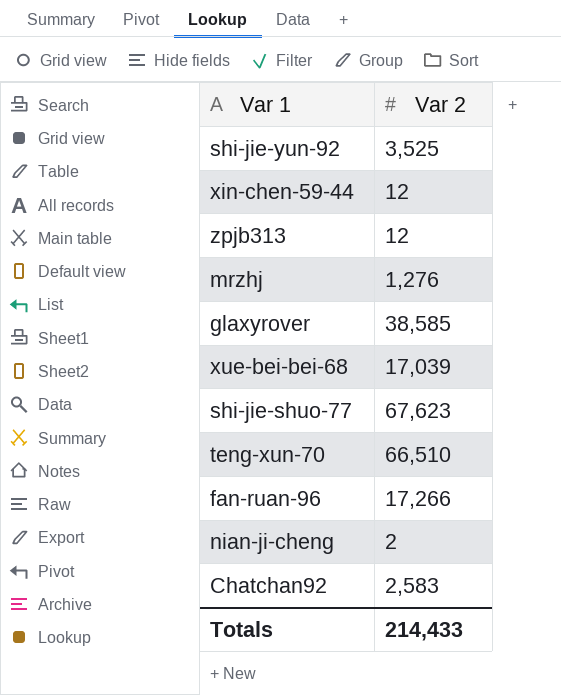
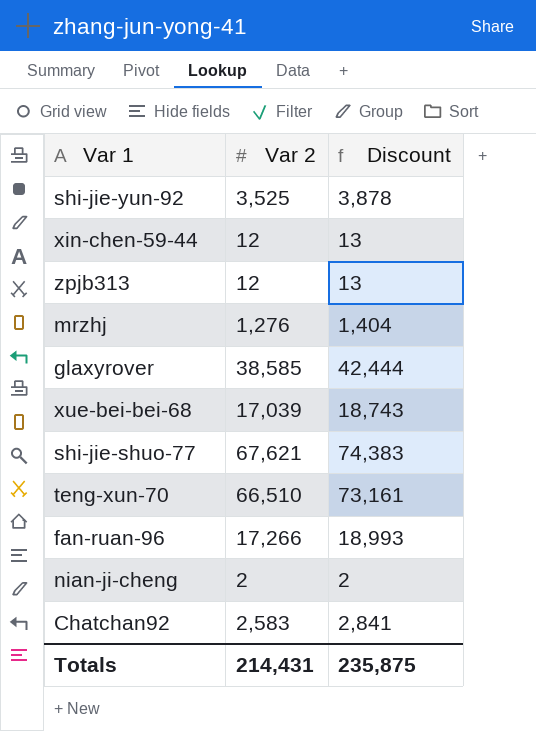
column Discount | formula: none -> [Var 2] * 1.1
shi-jie-shuo-77 | Var 2: 67,623 -> 67,621
Totals | Var 2: 214,433 -> 214,431

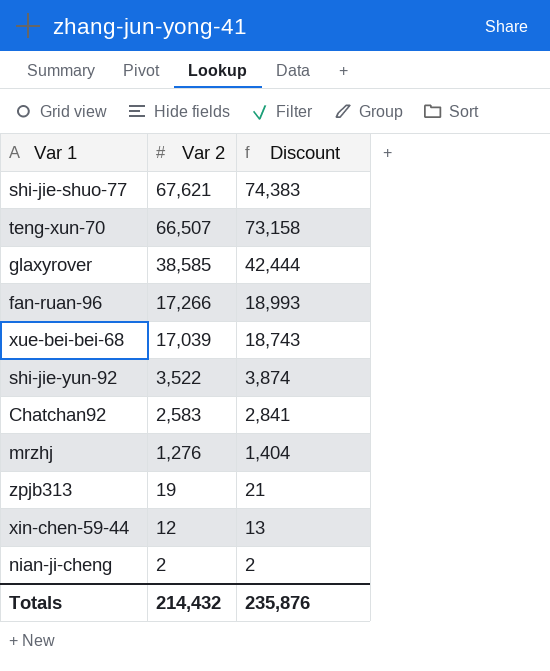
row order: none -> Var 2 descending
teng-xun-70 | Var 2: 66,510 -> 66,507
teng-xun-70 | Discount: 73,161 -> 73,158
shi-jie-yun-92 | Var 2: 3,525 -> 3,522
shi-jie-yun-92 | Discount: 3,878 -> 3,874
zpjb313 | Var 2: 12 -> 19
zpjb313 | Discount: 13 -> 21
Totals | Var 2: 214,431 -> 214,432
Totals | Discount: 235,875 -> 235,876

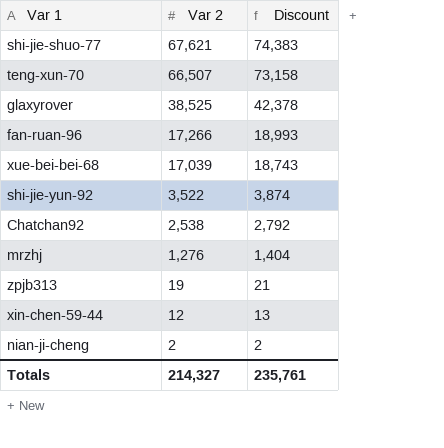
glaxyrover | Var 2: 38,585 -> 38,525
glaxyrover | Discount: 42,444 -> 42,378
Chatchan92 | Var 2: 2,583 -> 2,538
Chatchan92 | Discount: 2,841 -> 2,792
Totals | Var 2: 214,432 -> 214,327
Totals | Discount: 235,876 -> 235,761

